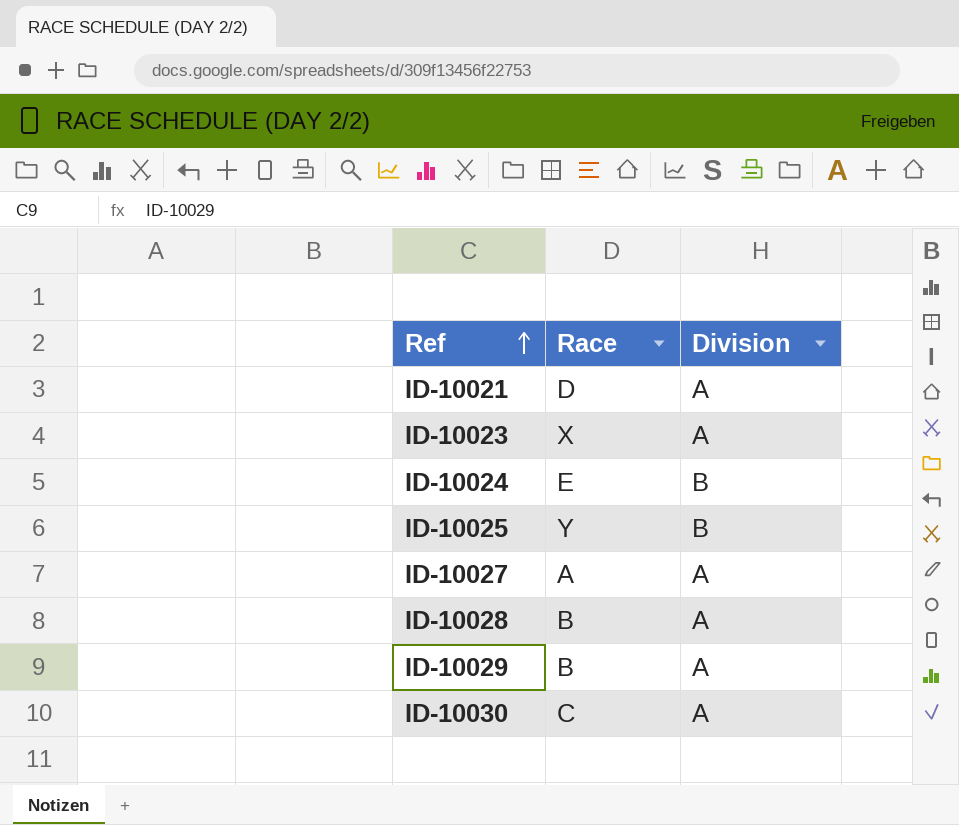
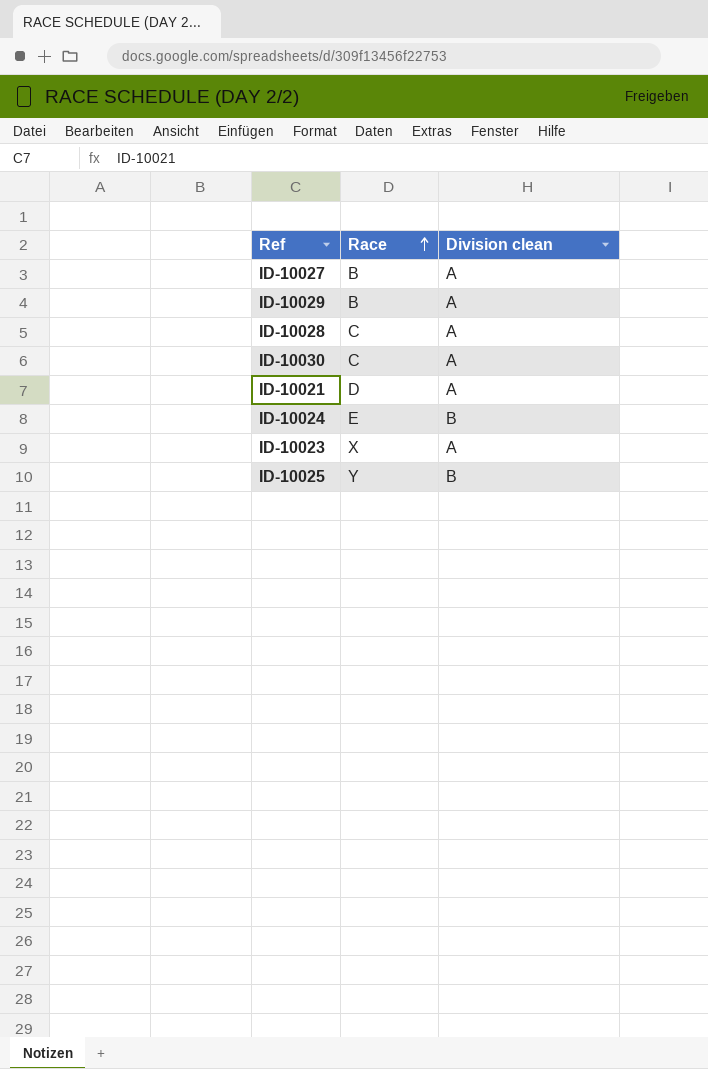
row order: Ref ascending -> Race ascending
column name: Division -> Division clean
ID-10027 | Race: A -> B
ID-10028 | Race: B -> C

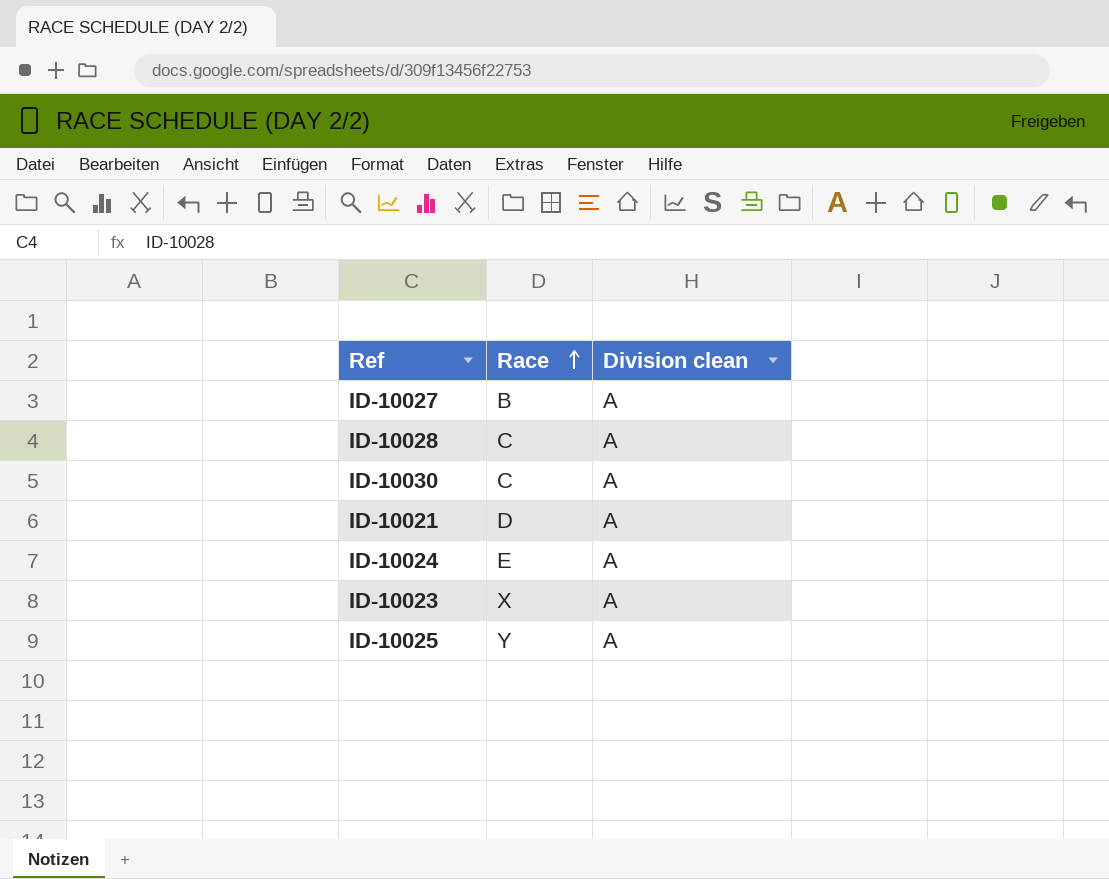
row ID-10029: B | A -> none
ID-10024 | Division clean: B -> A
ID-10025 | Division clean: B -> A

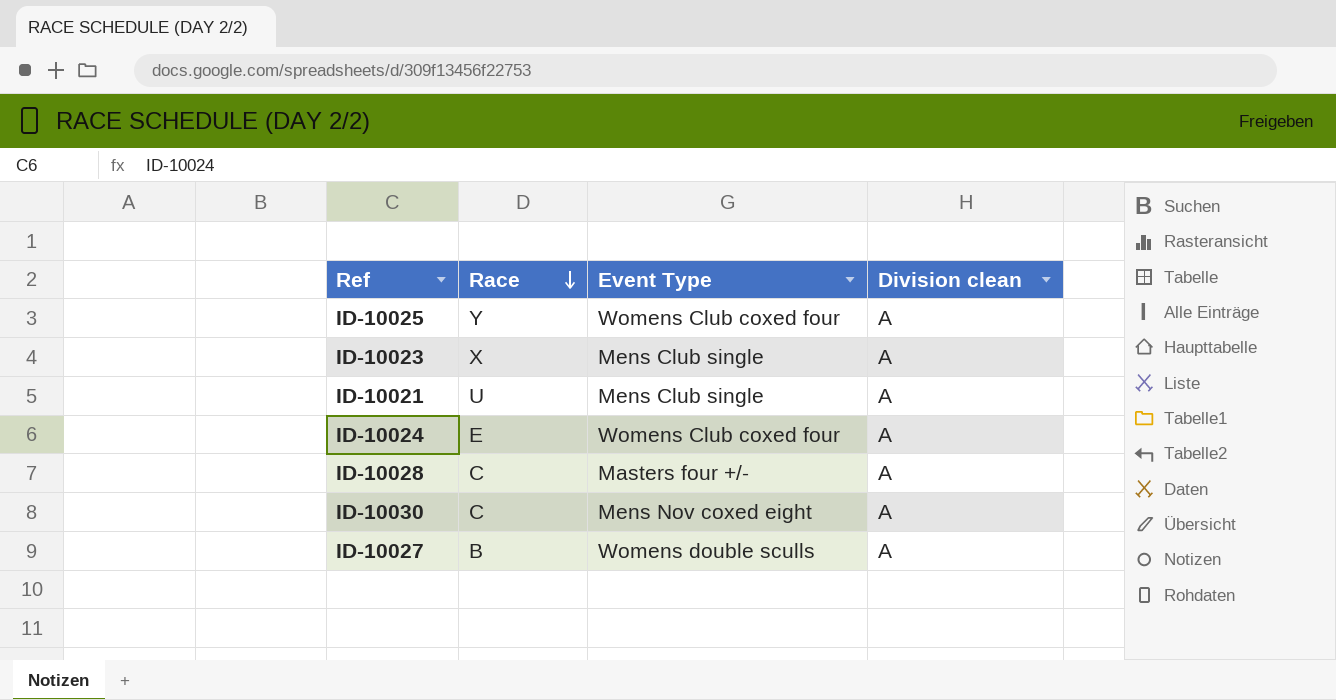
row order: Race ascending -> Race descending
column Event Type | position: none -> 3
ID-10021 | Race: D -> U

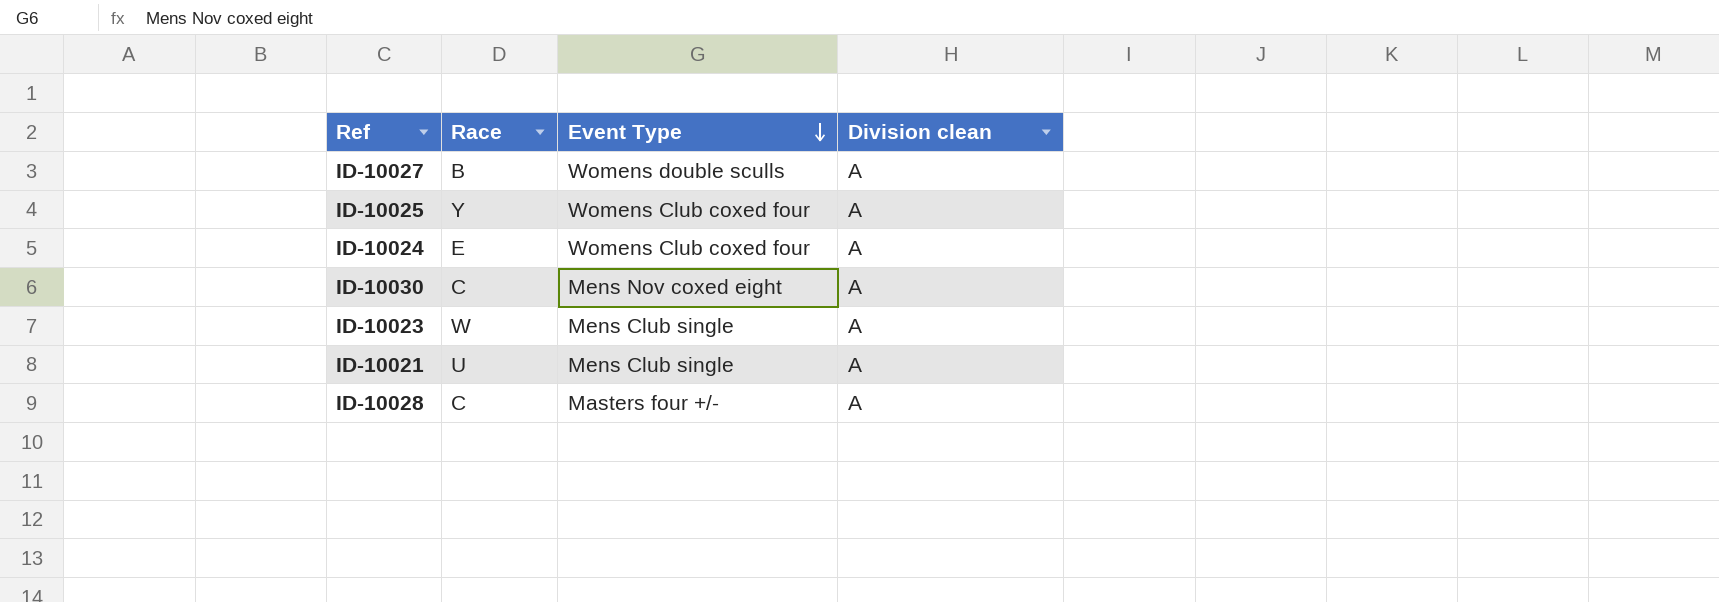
row order: Race descending -> Event Type descending
ID-10023 | Race: X -> W

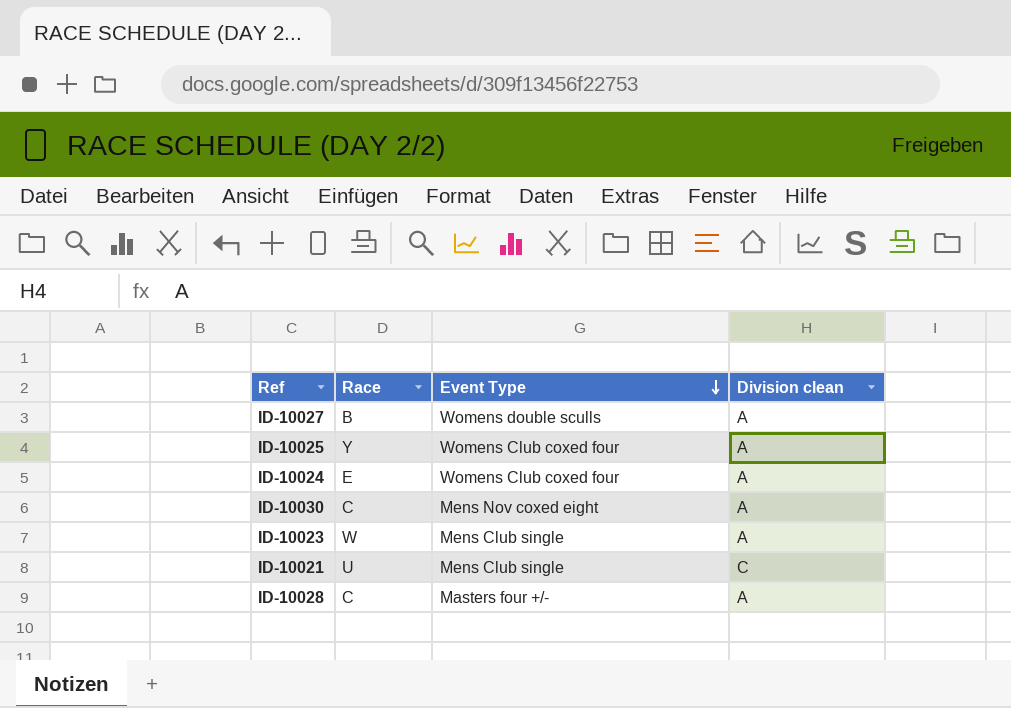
ID-10021 | Division clean: A -> C

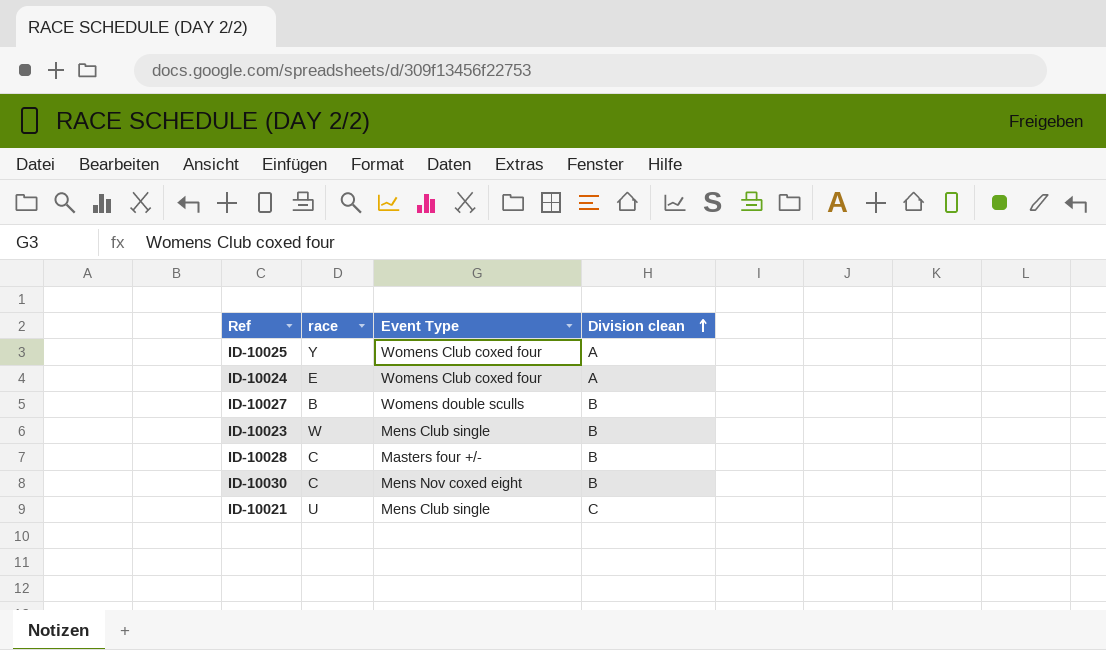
row order: Event Type descending -> Division clean ascending
column name: Race -> race
ID-10027 | Division clean: A -> B
ID-10023 | Division clean: A -> B
ID-10028 | Division clean: A -> B
ID-10030 | Division clean: A -> B

